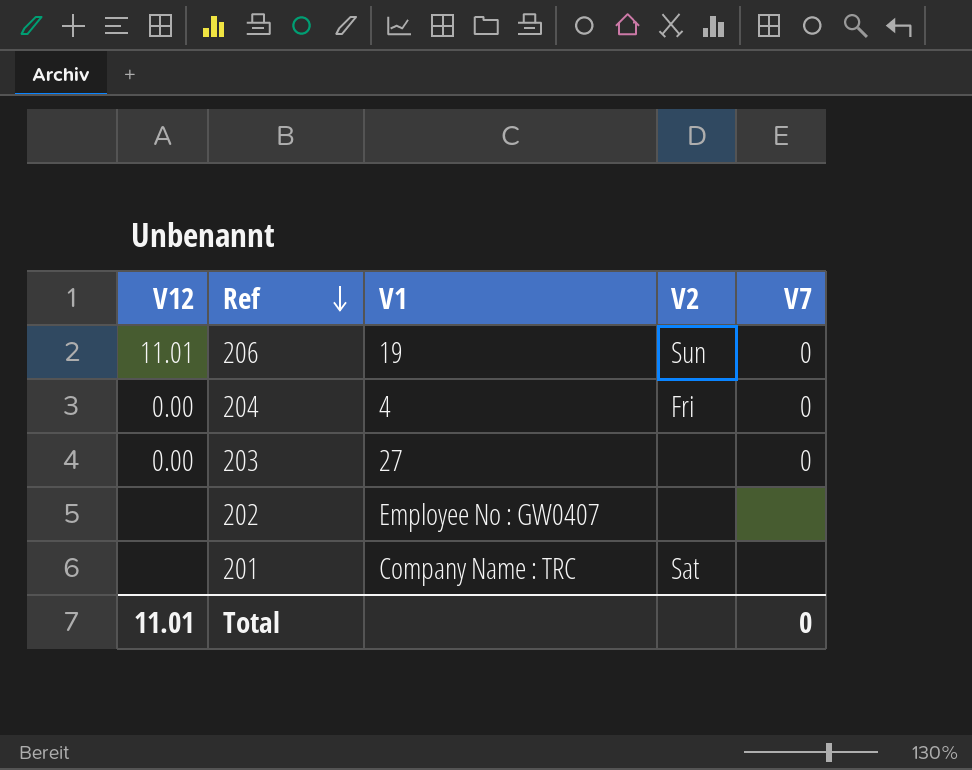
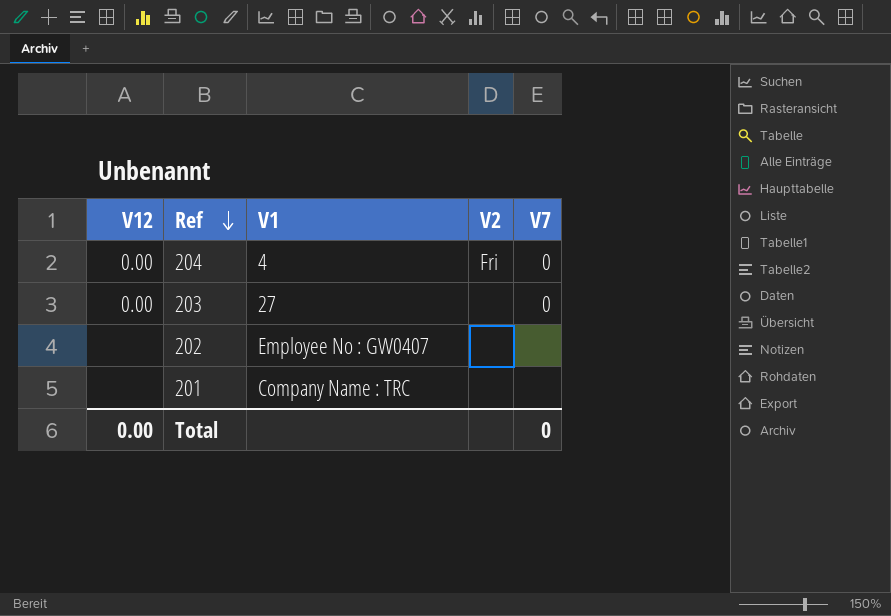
row 206: 11.01 | 19 | Sun | 0 -> none
201 | V2: Sat -> none
Total | V12: 11.01 -> 0.00

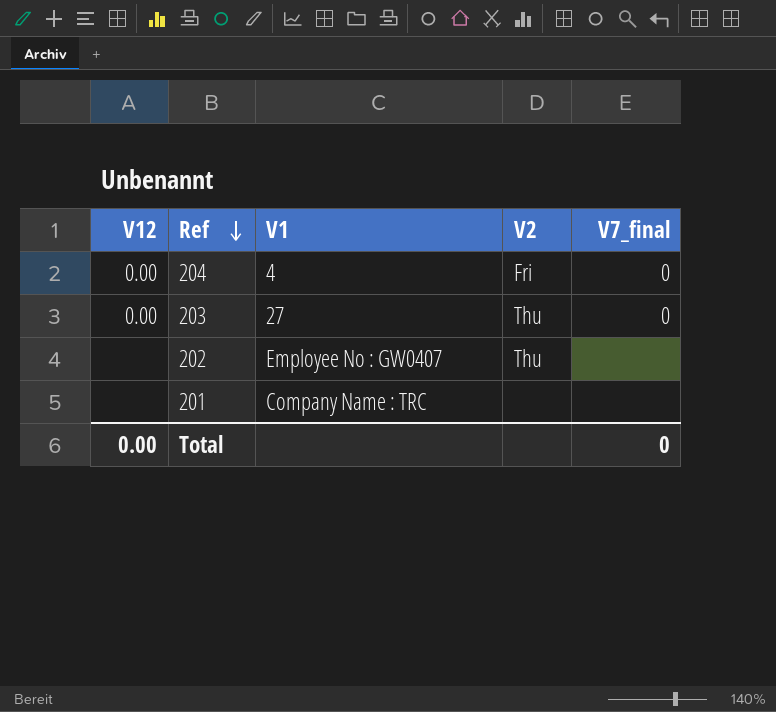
column name: V7 -> V7_final
203 | V2: none -> Thu
202 | V2: none -> Thu

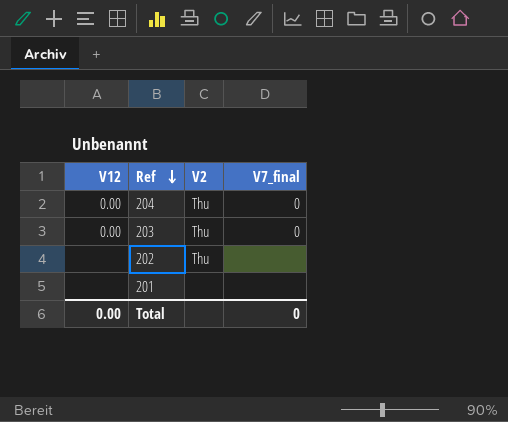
column V1 | position: 3 -> none
204 | V2: Fri -> Thu

